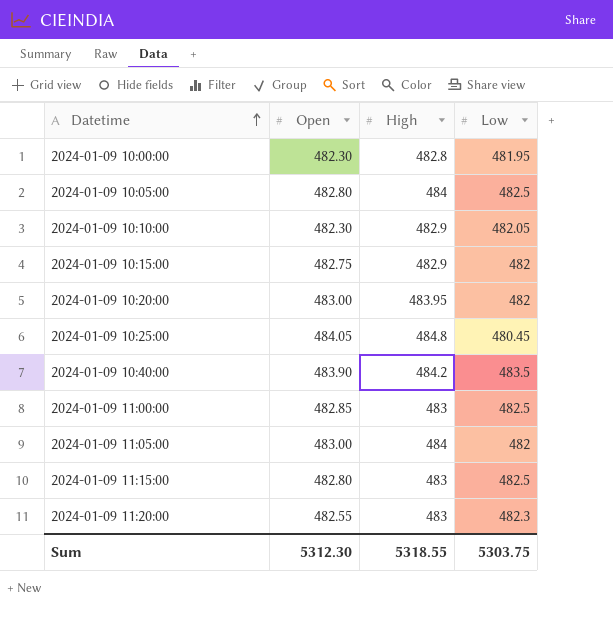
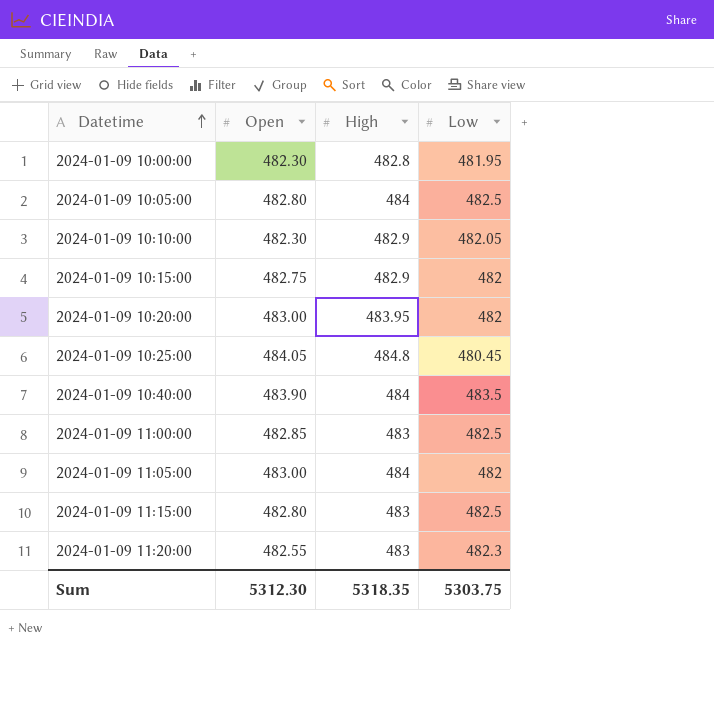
2024-01-09 10:40:00 | High: 484.2 -> 484
Sum | High: 5318.55 -> 5318.35

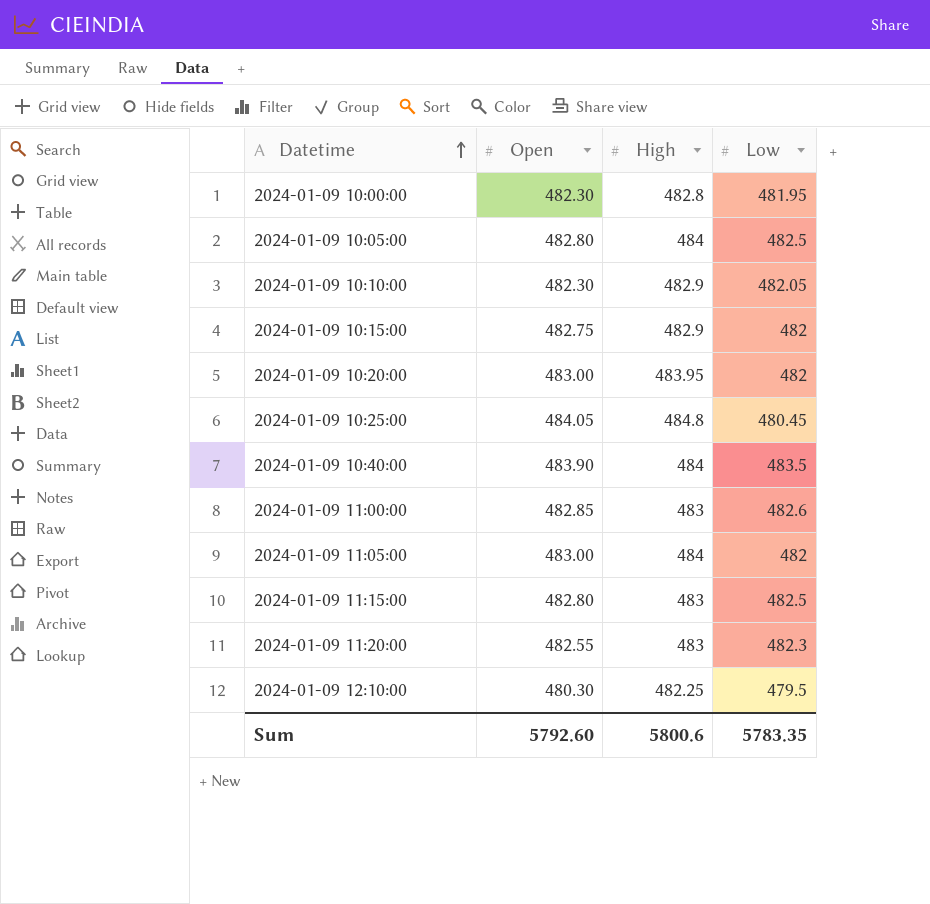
2024-01-09 11:00:00 | Low: 482.5 -> 482.6
row 2024-01-09 12:10:00: none -> 480.30 | 482.25 | 479.5
Sum | Open: 5312.30 -> 5792.60
Sum | High: 5318.35 -> 5800.6
Sum | Low: 5303.75 -> 5783.35

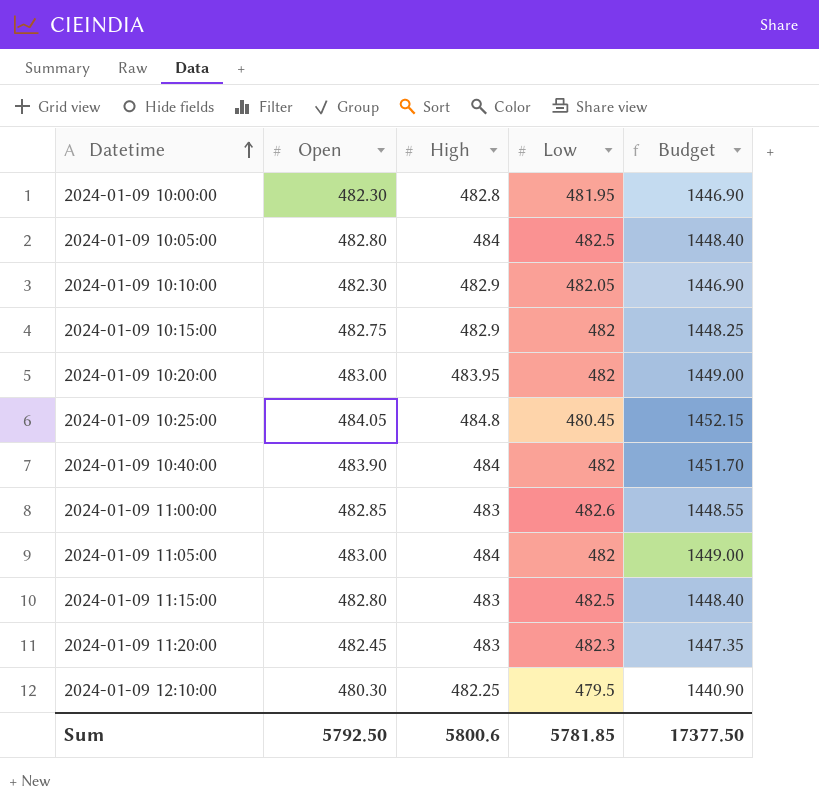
column Budget | formula: none -> [Open] * 3
2024-01-09 10:40:00 | Low: 483.5 -> 482
2024-01-09 11:20:00 | Open: 482.55 -> 482.45
Sum | Open: 5792.60 -> 5792.50
Sum | Low: 5783.35 -> 5781.85

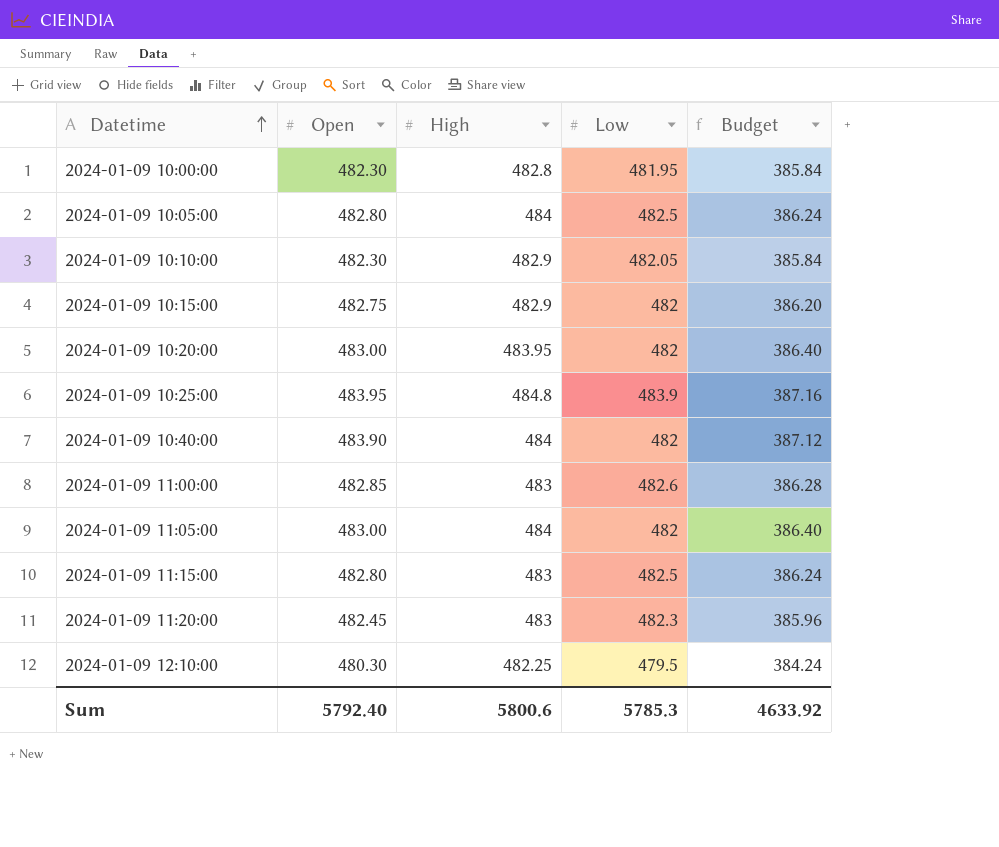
column Budget | formula: [Open] * 3 -> [Open] * 0.8
2024-01-09 10:25:00 | Open: 484.05 -> 483.95
2024-01-09 10:25:00 | Low: 480.45 -> 483.9
Sum | Open: 5792.50 -> 5792.40
Sum | Low: 5781.85 -> 5785.3
Sum | Budget: 17377.50 -> 4633.92

